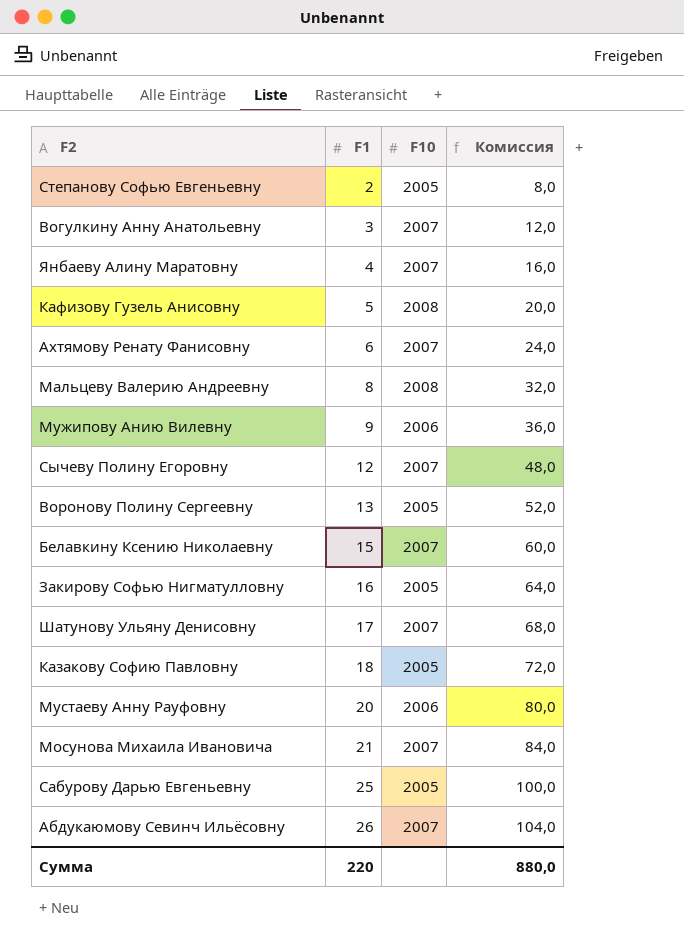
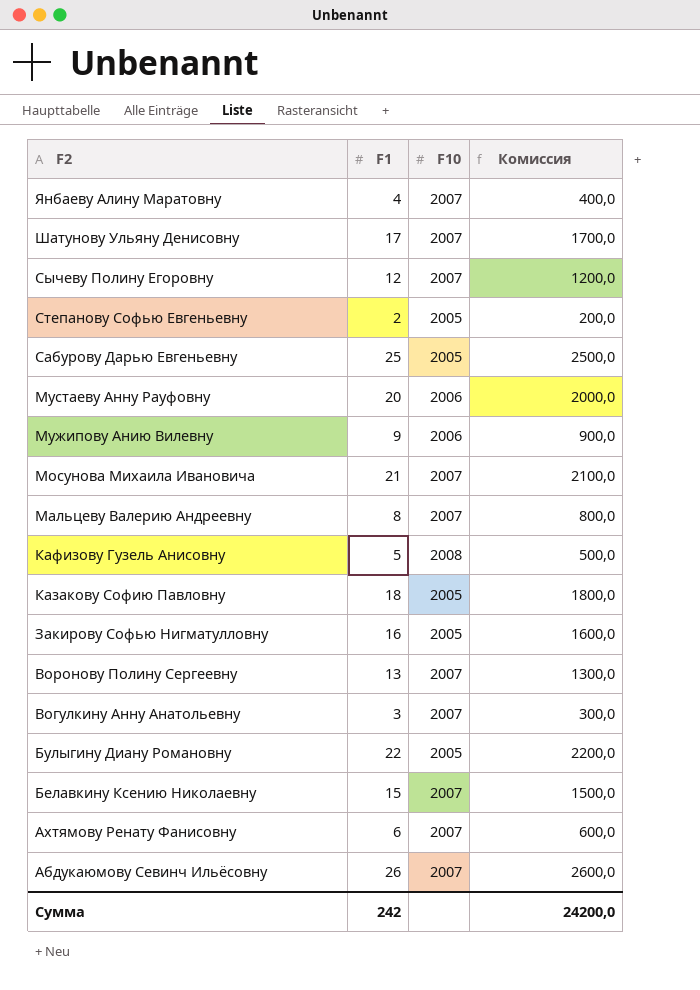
row order: F1 ascending -> F2 descending
column Комиссия | formula: [F1] * 4 -> [F1] * 100
Мальцеву Валерию Андреевну | F10: 2008 -> 2007
Воронову Полину Сергеевну | F10: 2005 -> 2007
row Булыгину Диану Романовну: none -> 22 | 2005 | 2200,0
Сумма | F1: 220 -> 242
Сумма | Комиссия: 880,0 -> 24200,0

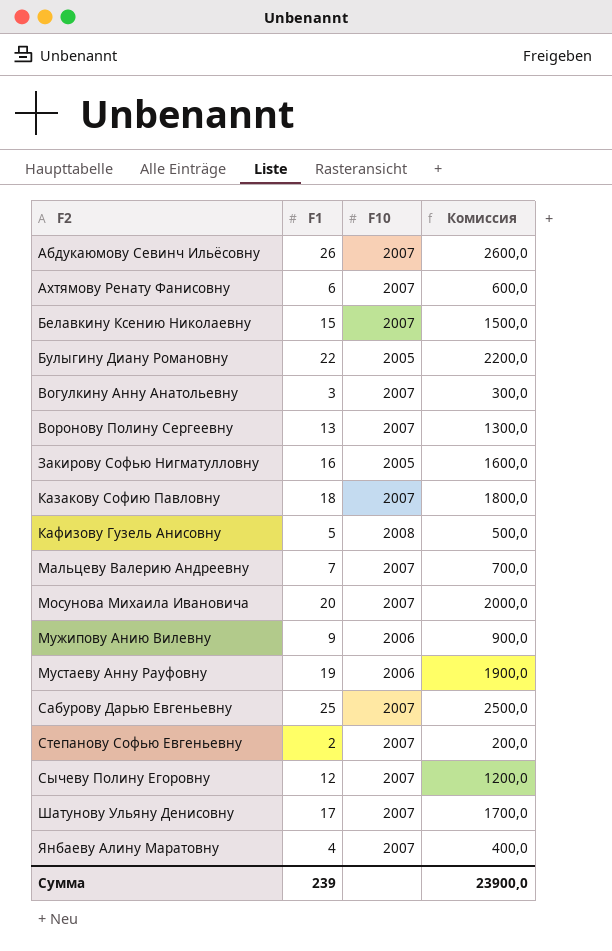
row order: F2 descending -> F2 ascending
Казакову Софию Павловну | F10: 2005 -> 2007
Мальцеву Валерию Андреевну | F1: 8 -> 7
Мальцеву Валерию Андреевну | Комиссия: 800,0 -> 700,0
Мосунова Михаила Ивановича | F1: 21 -> 20
Мосунова Михаила Ивановича | Комиссия: 2100,0 -> 2000,0
Мустаеву Анну Рауфовну | F1: 20 -> 19
Мустаеву Анну Рауфовну | Комиссия: 2000,0 -> 1900,0
Сабурову Дарью Евгеньевну | F10: 2005 -> 2007
Степанову Софью Евгеньевну | F10: 2005 -> 2007
Сумма | F1: 242 -> 239
Сумма | Комиссия: 24200,0 -> 23900,0

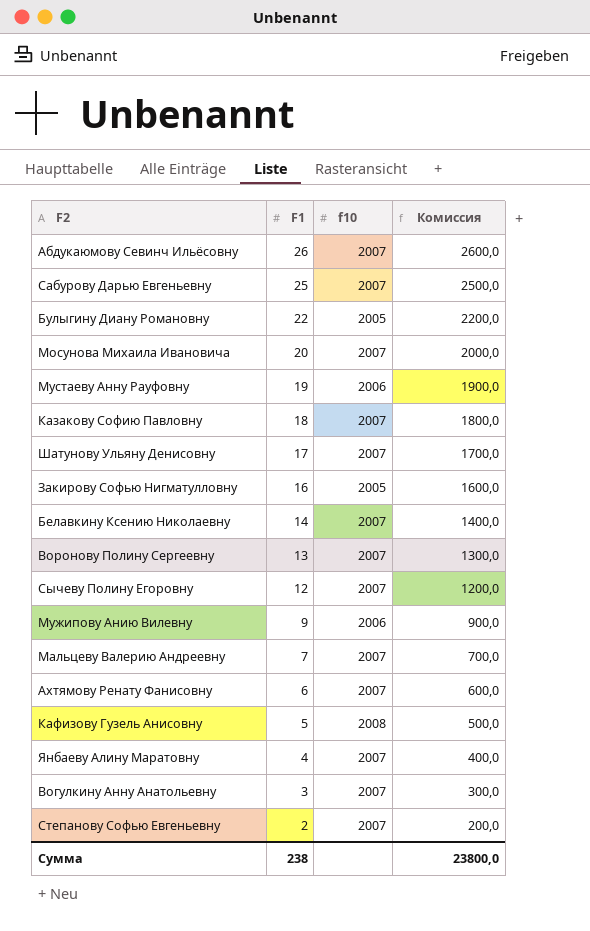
row order: F2 ascending -> F1 descending
column name: F10 -> f10
Белавкину Ксению Николаевну | F1: 15 -> 14
Белавкину Ксению Николаевну | Комиссия: 1500,0 -> 1400,0
Сумма | F1: 239 -> 238
Сумма | Комиссия: 23900,0 -> 23800,0

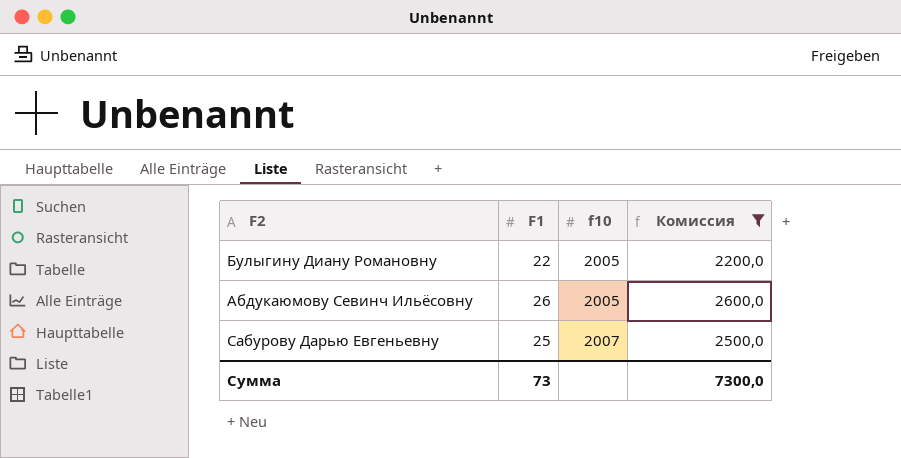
filter: none -> Комиссия >= 2200,0
row order: F1 descending -> f10 ascending
Абдукаюмову Севинч Ильёсовну | f10: 2007 -> 2005
Сумма | F1: 238 -> 73
Сумма | Комиссия: 23800,0 -> 7300,0

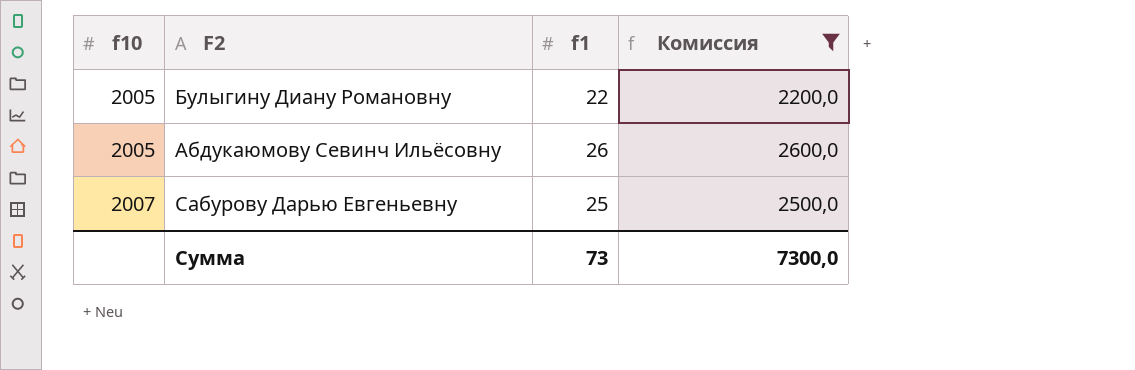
column f10 | position: 3 -> 1
column name: F1 -> f1

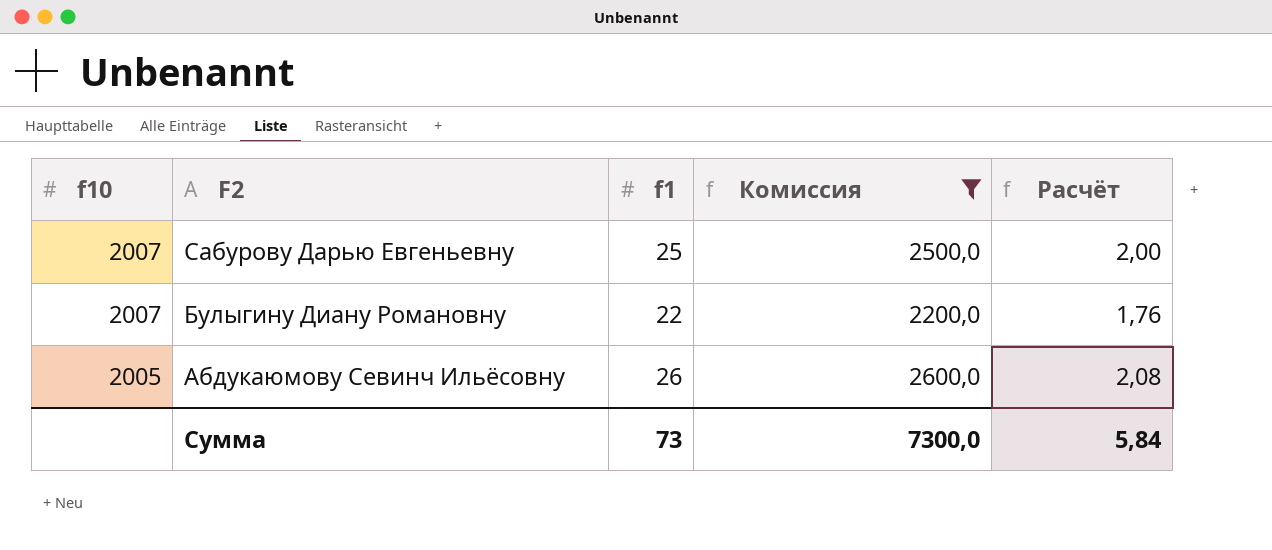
row order: f10 ascending -> f10 descending
column Расчёт | formula: none -> [f1] * 0,08
Булыгину Диану Романовну | f10: 2005 -> 2007

